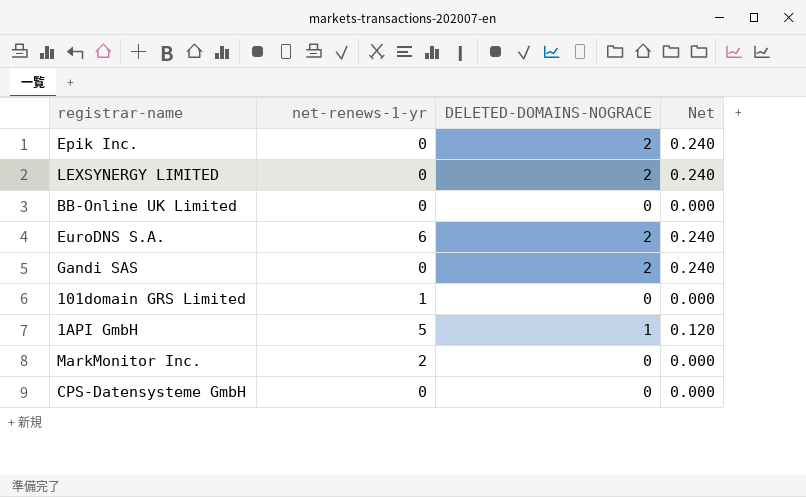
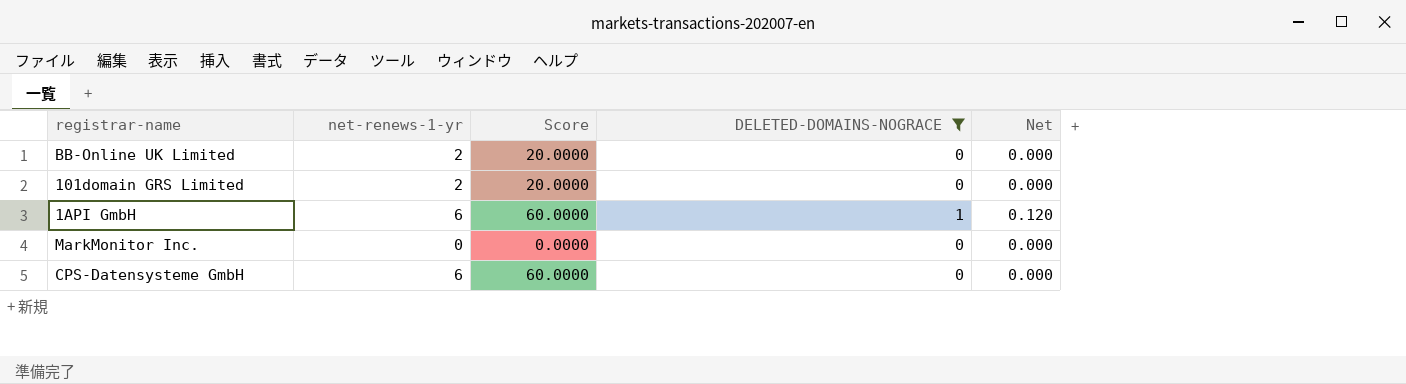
filter: none -> DELETED-DOMAINS-NOGRACE != 2
column Score | formula: none -> [net-renews-1-yr] * 10
BB-Online UK Limited | net-renews-1-yr: 0 -> 2
101domain GRS Limited | net-renews-1-yr: 1 -> 2
1API GmbH | net-renews-1-yr: 5 -> 6
MarkMonitor Inc. | net-renews-1-yr: 2 -> 0
CPS-Datensysteme GmbH | net-renews-1-yr: 0 -> 6

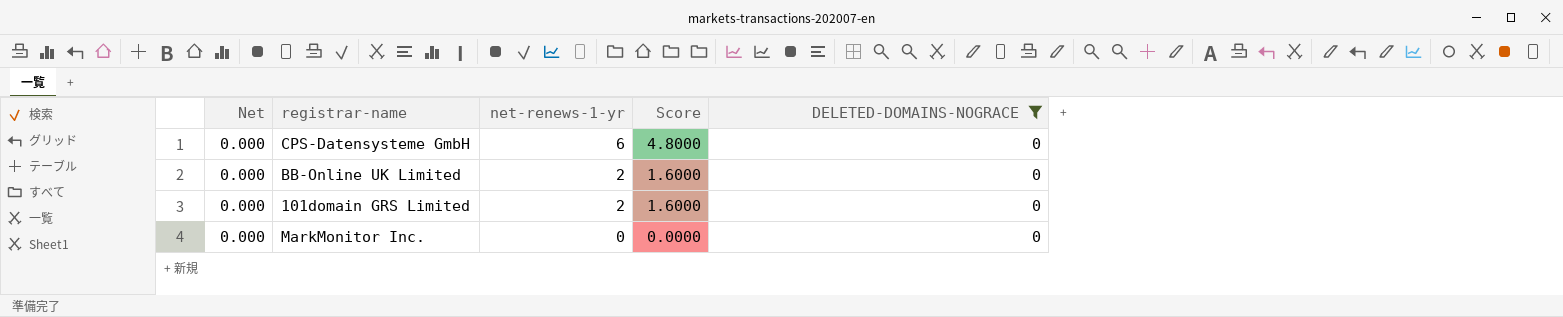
row order: none -> net-renews-1-yr descending
column Net | position: 5 -> 1
column Score | formula: [net-renews-1-yr] * 10 -> [net-renews-1-yr] * 0.8
row 1API GmbH: 6 | 60.0000 | 1 | 0.120 -> none

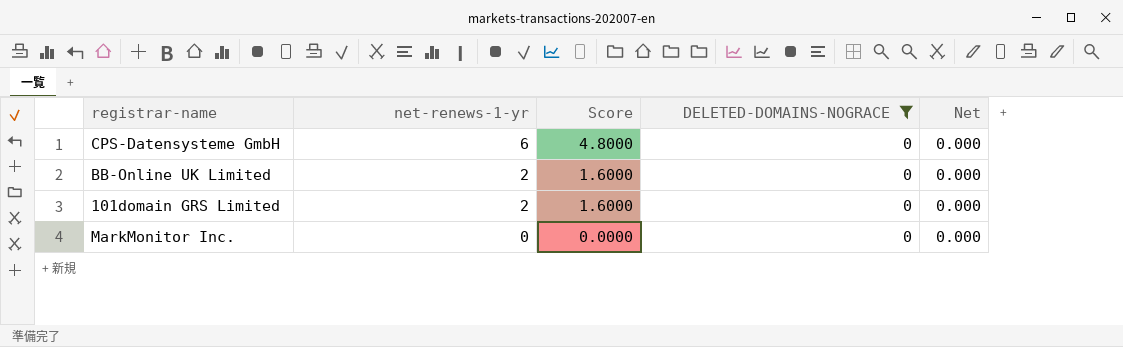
column Net | position: 1 -> 5

